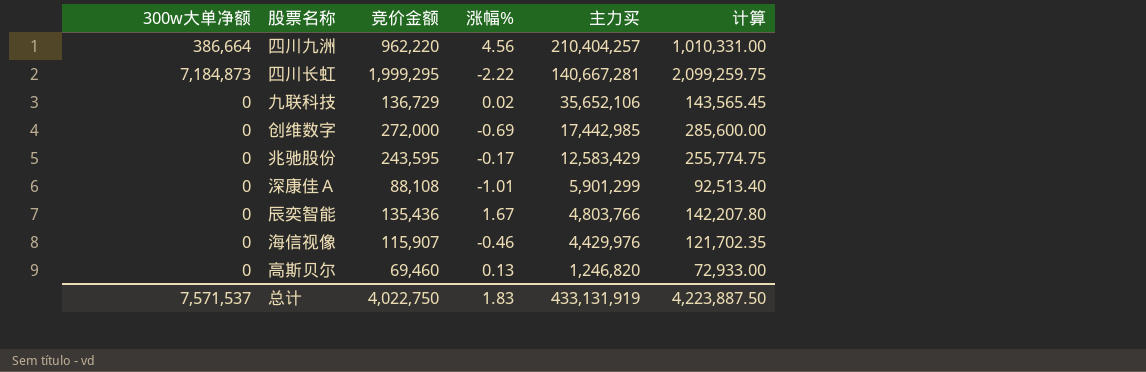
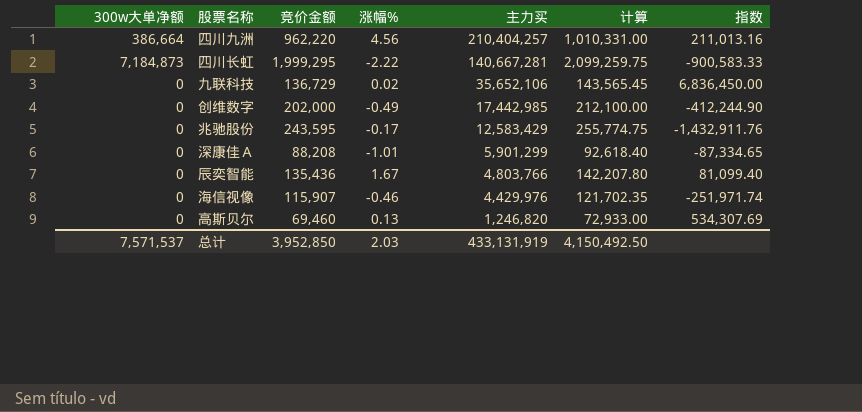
column 指数 | formula: none -> [竞价金额] / [涨幅%]
创维数字 | 竞价金额: 272,000 -> 202,000
创维数字 | 涨幅%: -0.69 -> -0.49
创维数字 | 计算: 285,600.00 -> 212,100.00
深康佳Ａ | 竞价金额: 88,108 -> 88,208
深康佳Ａ | 计算: 92,513.40 -> 92,618.40
总计 | 竞价金额: 4,022,750 -> 3,952,850
总计 | 涨幅%: 1.83 -> 2.03
总计 | 计算: 4,223,887.50 -> 4,150,492.50

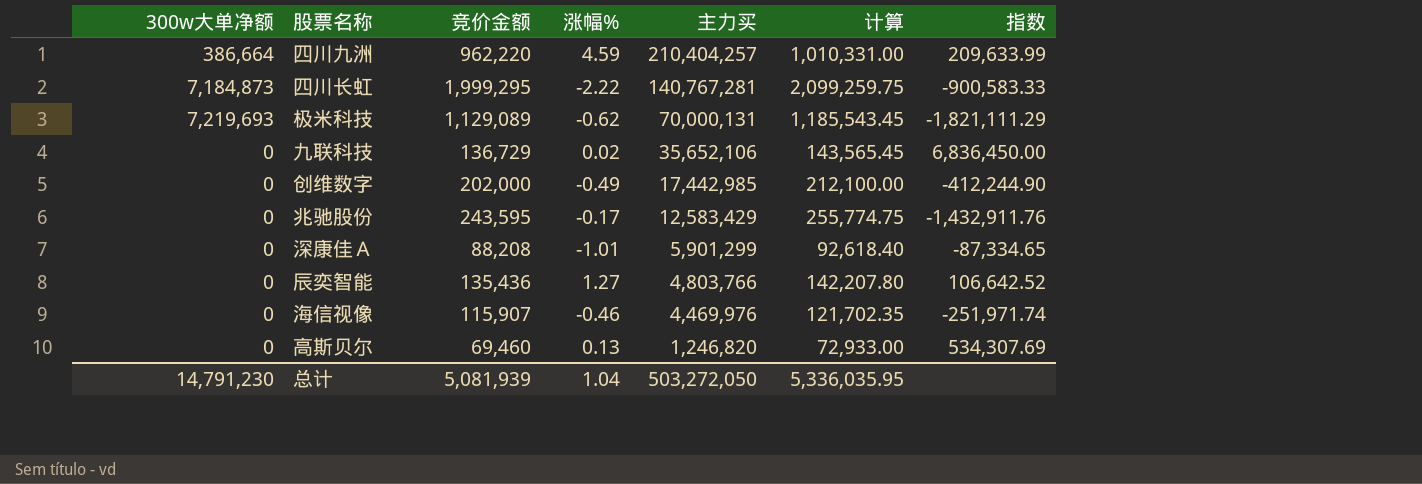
四川九洲 | 涨幅%: 4.56 -> 4.59
四川九洲 | 指数: 211,013.16 -> 209,633.99
四川长虹 | 主力买: 140,667,281 -> 140,767,281
row 极米科技: none -> 7,219,693 | 1,129,089 | -0.62 | 70,000,131 | 1,185,543.45 | -1,821,111.29
辰奕智能 | 涨幅%: 1.67 -> 1.27
辰奕智能 | 指数: 81,099.40 -> 106,642.52
海信视像 | 主力买: 4,429,976 -> 4,469,976
总计 | 300w大单净额: 7,571,537 -> 14,791,230
总计 | 竞价金额: 3,952,850 -> 5,081,939
总计 | 涨幅%: 2.03 -> 1.04
总计 | 主力买: 433,131,919 -> 503,272,050
总计 | 计算: 4,150,492.50 -> 5,336,035.95

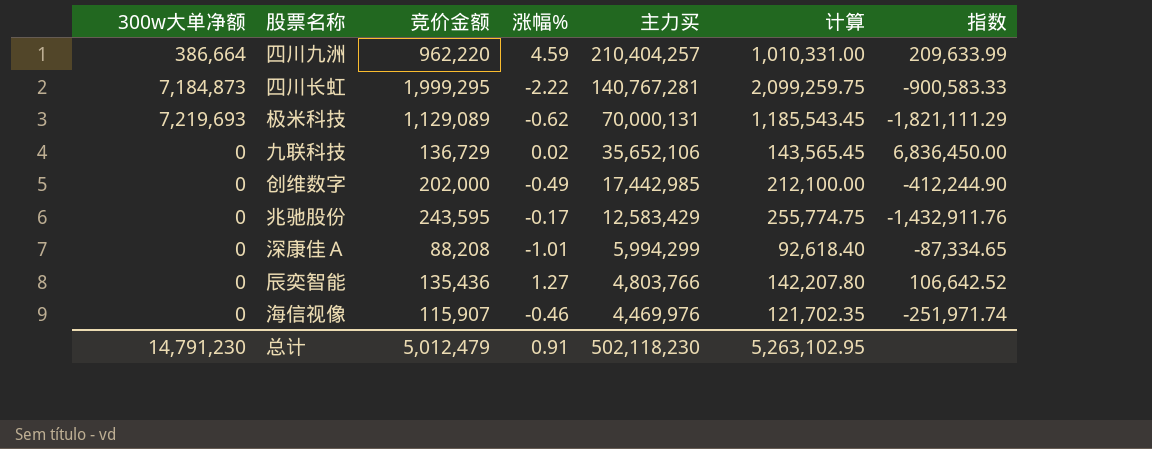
row 高斯贝尔: 0 | 69,460 | 0.13 | 1,246,820 | 72,933.00 | 534,307.69 -> none
深康佳Ａ | 主力买: 5,901,299 -> 5,994,299
总计 | 竞价金额: 5,081,939 -> 5,012,479
总计 | 涨幅%: 1.04 -> 0.91
总计 | 主力买: 503,272,050 -> 502,118,230
总计 | 计算: 5,336,035.95 -> 5,263,102.95

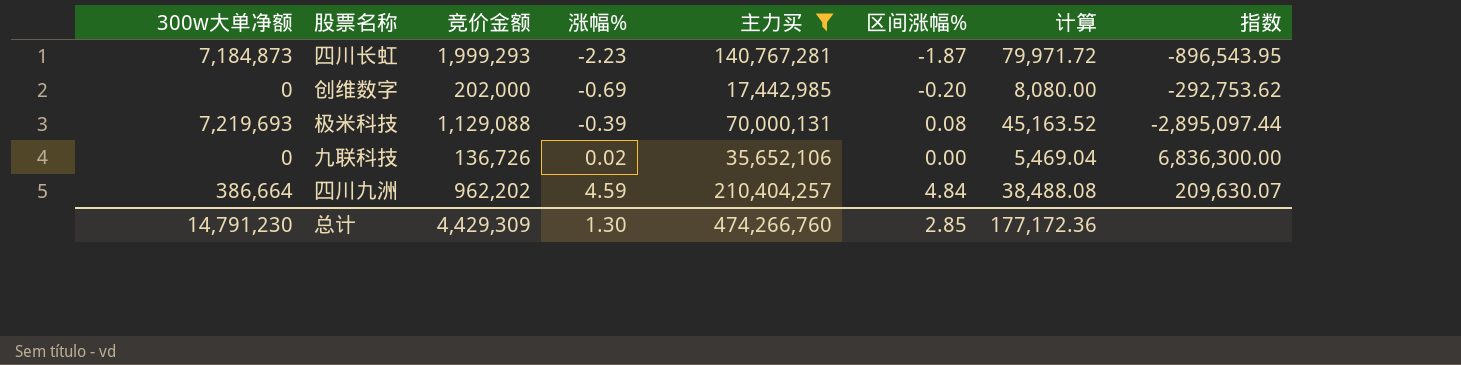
filter: none -> 主力买 >= 17,442,985
row order: 主力买 descending -> 涨幅% ascending
column 区间涨幅% | position: none -> 6
column 计算 | formula: [竞价金额] * 1.05 -> [竞价金额] * 0.04
四川长虹 | 竞价金额: 1,999,295 -> 1,999,293
四川长虹 | 涨幅%: -2.22 -> -2.23
四川长虹 | 指数: -900,583.33 -> -896,543.95
创维数字 | 涨幅%: -0.49 -> -0.69
创维数字 | 指数: -412,244.90 -> -292,753.62
极米科技 | 竞价金额: 1,129,089 -> 1,129,088
极米科技 | 涨幅%: -0.62 -> -0.39
极米科技 | 指数: -1,821,111.29 -> -2,895,097.44
九联科技 | 竞价金额: 136,729 -> 136,726
九联科技 | 指数: 6,836,450.00 -> 6,836,300.00
四川九洲 | 竞价金额: 962,220 -> 962,202
四川九洲 | 指数: 209,633.99 -> 209,630.07
总计 | 竞价金额: 5,012,479 -> 4,429,309
总计 | 涨幅%: 0.91 -> 1.30
总计 | 主力买: 502,118,230 -> 474,266,760
总计 | 计算: 5,263,102.95 -> 177,172.36

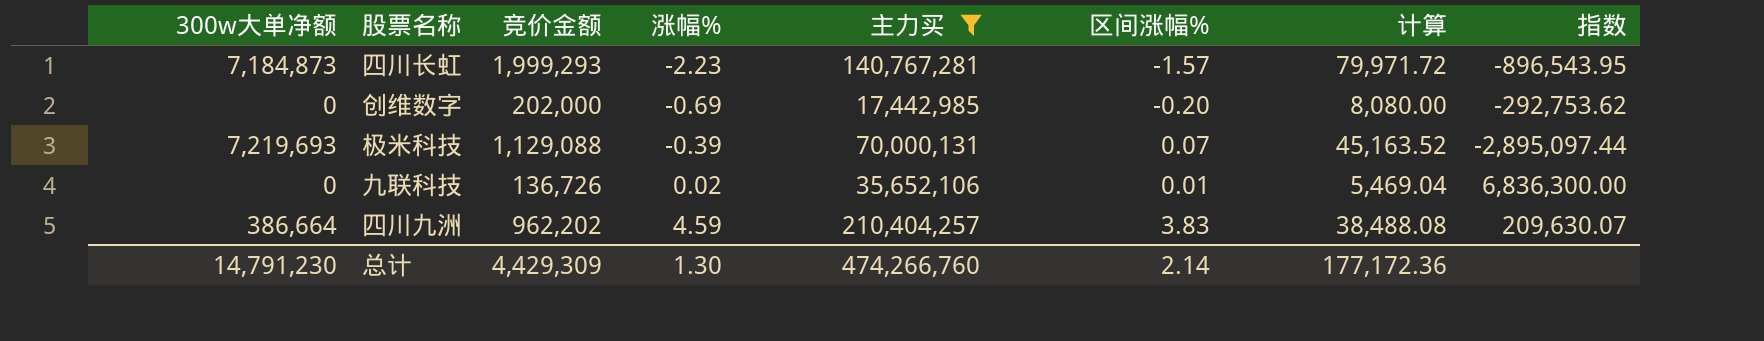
四川长虹 | 区间涨幅%: -1.87 -> -1.57
极米科技 | 区间涨幅%: 0.08 -> 0.07
九联科技 | 区间涨幅%: 0.00 -> 0.01
四川九洲 | 区间涨幅%: 4.84 -> 3.83
总计 | 区间涨幅%: 2.85 -> 2.14

